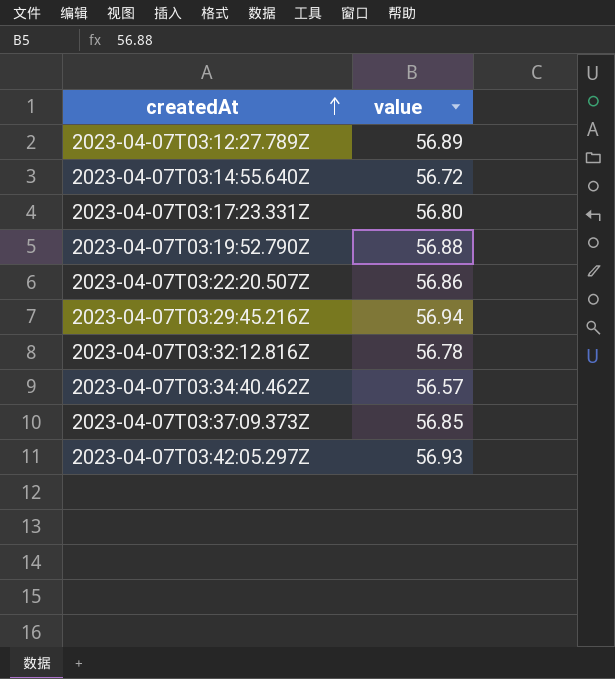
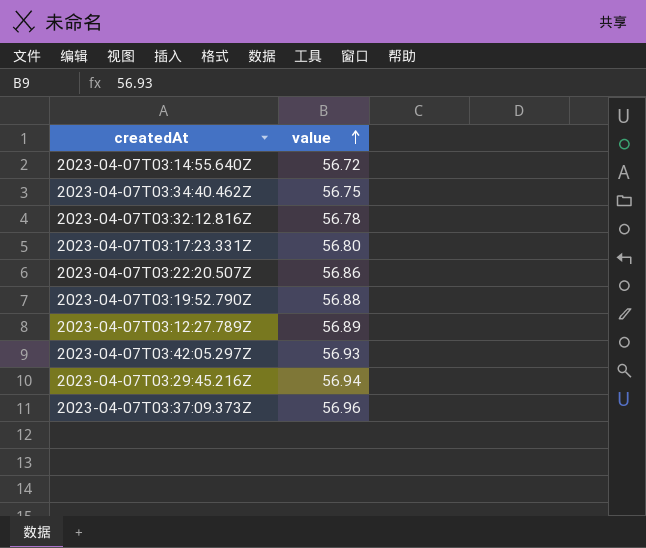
row order: createdAt ascending -> value ascending
2023-04-07T03:34:40.462Z | value: 56.57 -> 56.75
2023-04-07T03:37:09.373Z | value: 56.85 -> 56.96

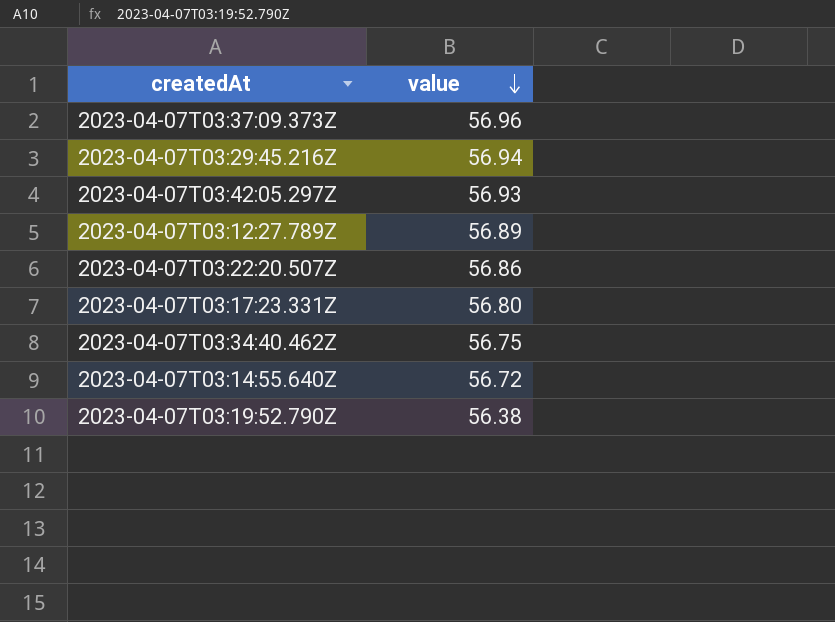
row order: value ascending -> value descending
row 2023-04-07T03:32:12.816Z: 56.78 -> none
2023-04-07T03:19:52.790Z | value: 56.88 -> 56.38

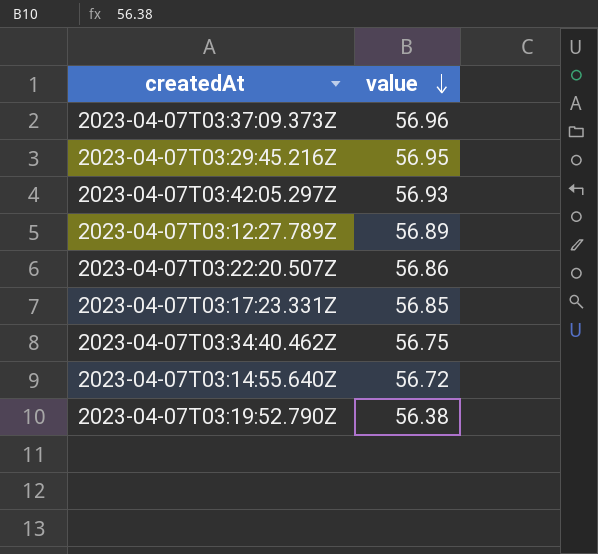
2023-04-07T03:29:45.216Z | value: 56.94 -> 56.95
2023-04-07T03:17:23.331Z | value: 56.80 -> 56.85

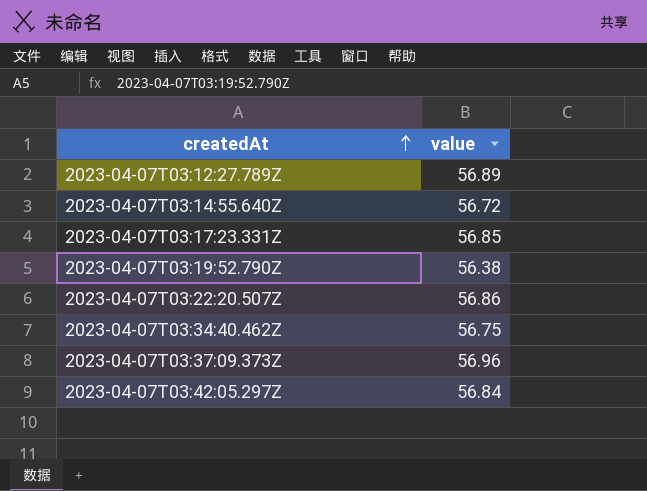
row order: value descending -> createdAt ascending
row 2023-04-07T03:29:45.216Z: 56.95 -> none
2023-04-07T03:42:05.297Z | value: 56.93 -> 56.84

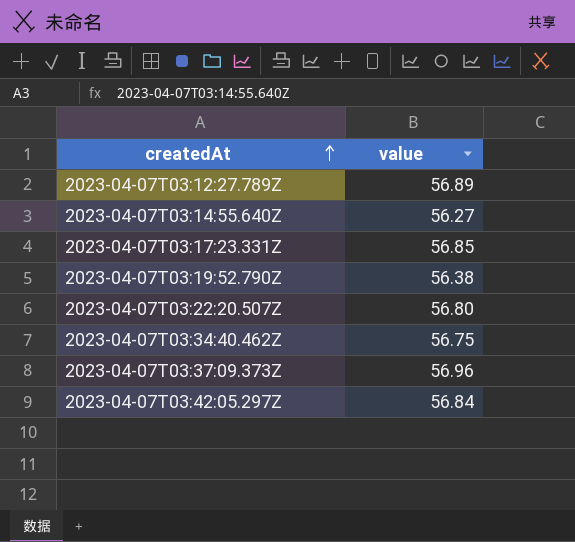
2023-04-07T03:14:55.640Z | value: 56.72 -> 56.27
2023-04-07T03:22:20.507Z | value: 56.86 -> 56.80

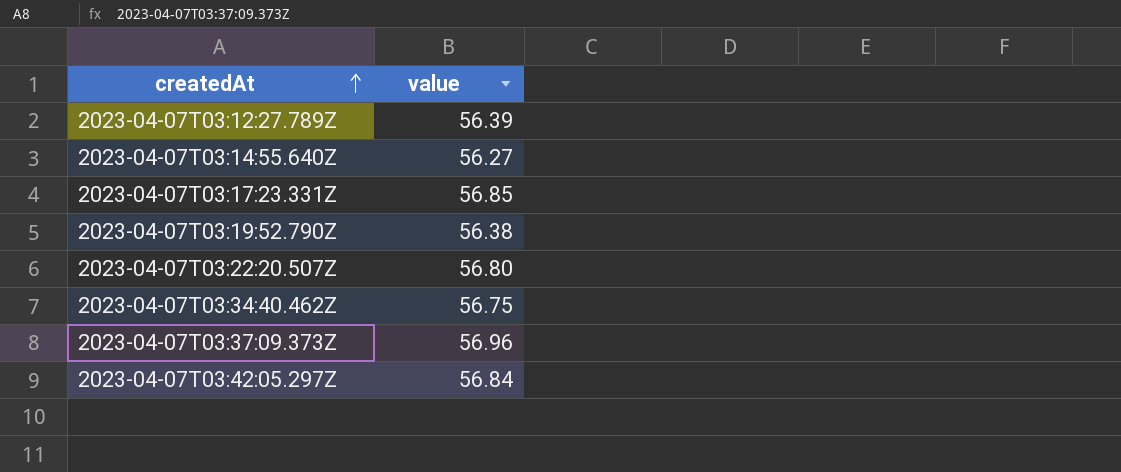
2023-04-07T03:12:27.789Z | value: 56.89 -> 56.39

